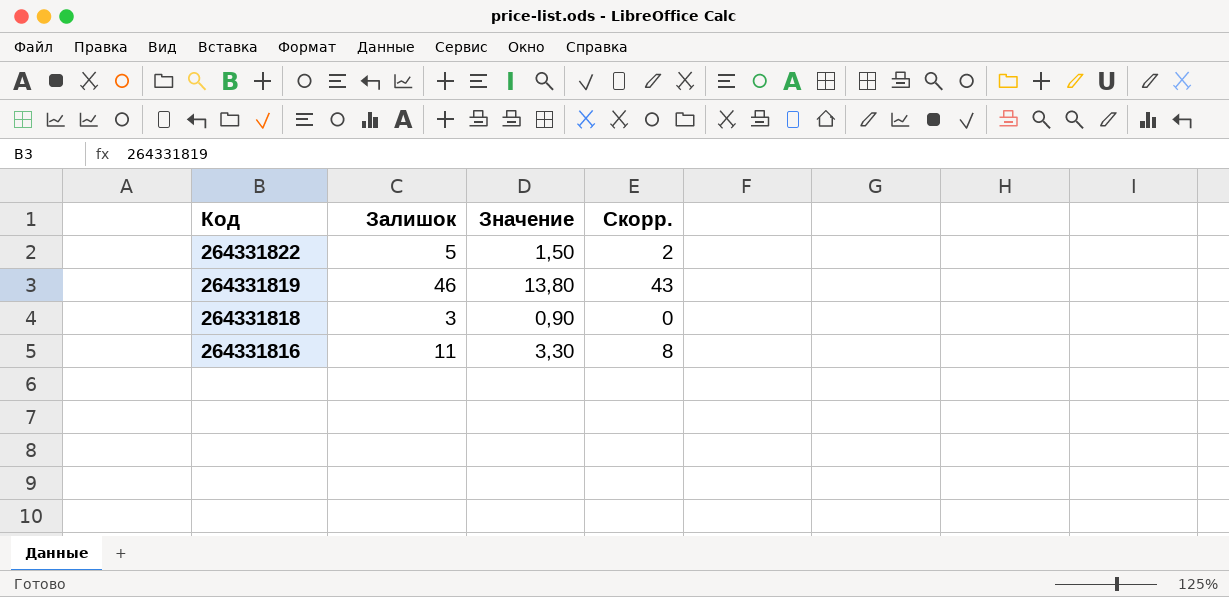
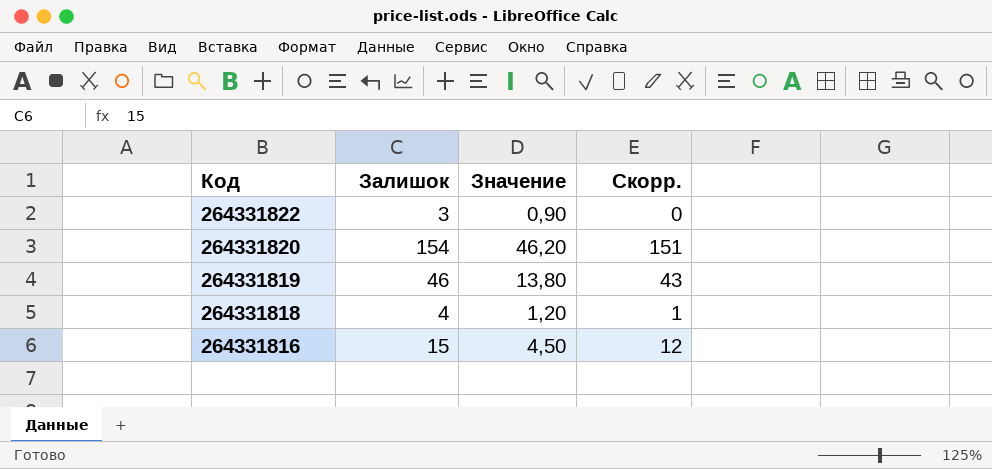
264331822 | Залишок: 5 -> 3
264331822 | Значение: 1,50 -> 0,90
264331822 | Скорр.: 2 -> 0
row 264331820: none -> 154 | 46,20 | 151
264331818 | Залишок: 3 -> 4
264331818 | Значение: 0,90 -> 1,20
264331818 | Скорр.: 0 -> 1
264331816 | Залишок: 11 -> 15
264331816 | Значение: 3,30 -> 4,50
264331816 | Скорр.: 8 -> 12

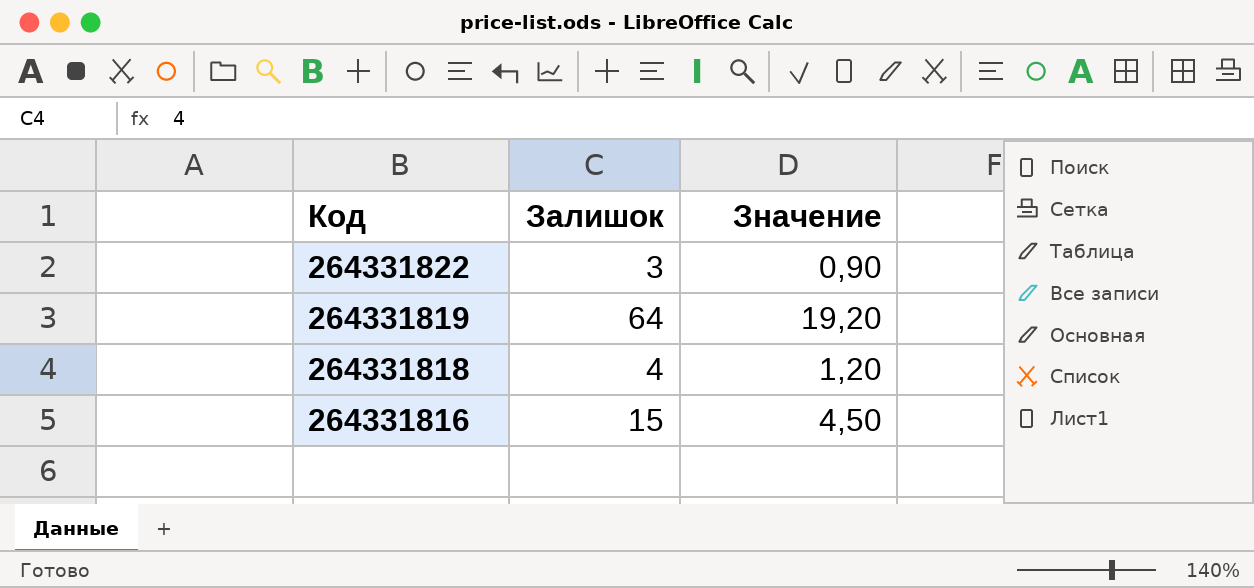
column Скорр. | formula: [Залишок] - 3 -> none
row 264331820: 154 | 46,20 | 151 -> none
264331819 | Залишок: 46 -> 64
264331819 | Значение: 13,80 -> 19,20

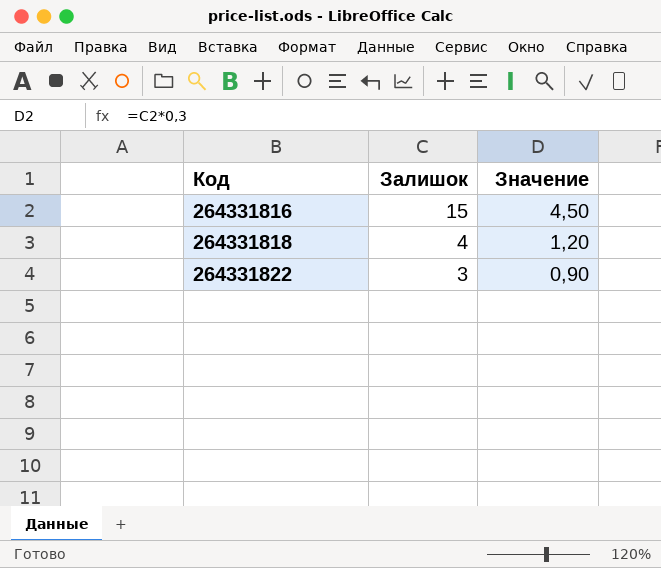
row order: Код descending -> Код ascending
row 264331819: 64 | 19,20 -> none

